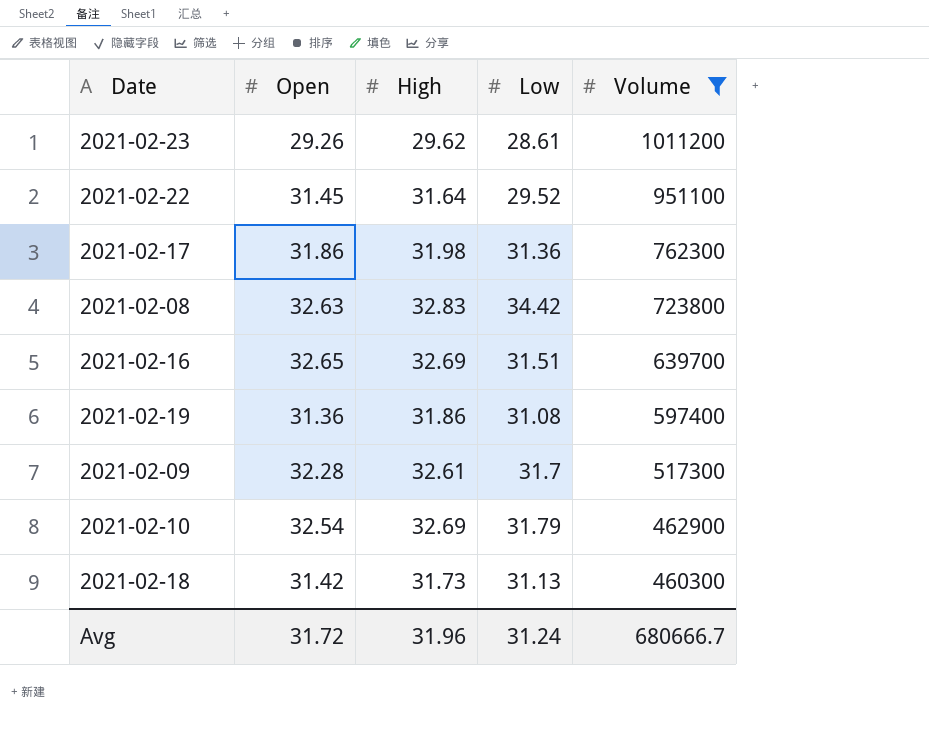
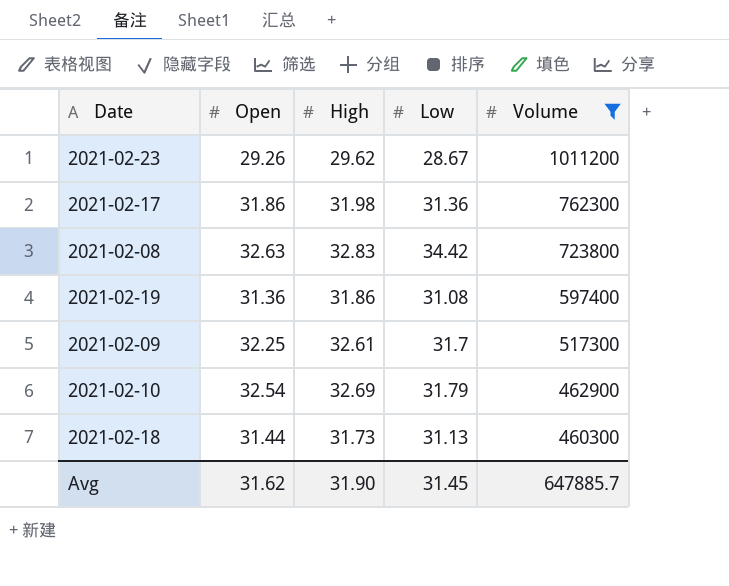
row 2021-02-22: 31.45 | 31.64 | 29.52 | 951100 -> none
row 2021-02-16: 32.65 | 32.69 | 31.51 | 639700 -> none
2021-02-23 | Low: 28.61 -> 28.67
2021-02-09 | Open: 32.28 -> 32.25
2021-02-18 | Open: 31.42 -> 31.44
Avg | Open: 31.72 -> 31.62
Avg | High: 31.96 -> 31.90
Avg | Low: 31.24 -> 31.45
Avg | Volume: 680666.7 -> 647885.7

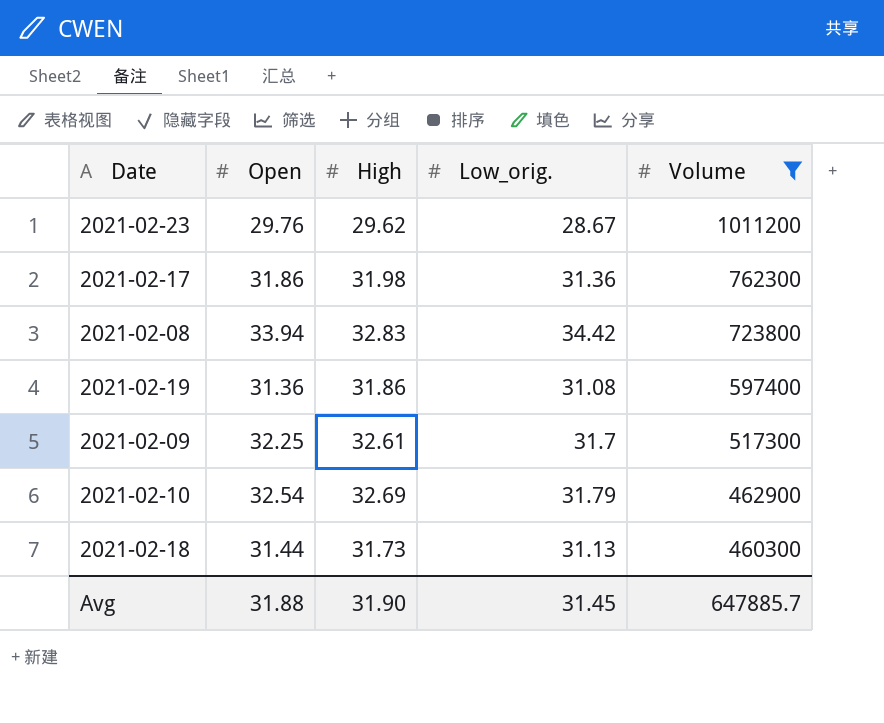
column name: Low -> Low_orig.
2021-02-23 | Open: 29.26 -> 29.76
2021-02-08 | Open: 32.63 -> 33.94
Avg | Open: 31.62 -> 31.88

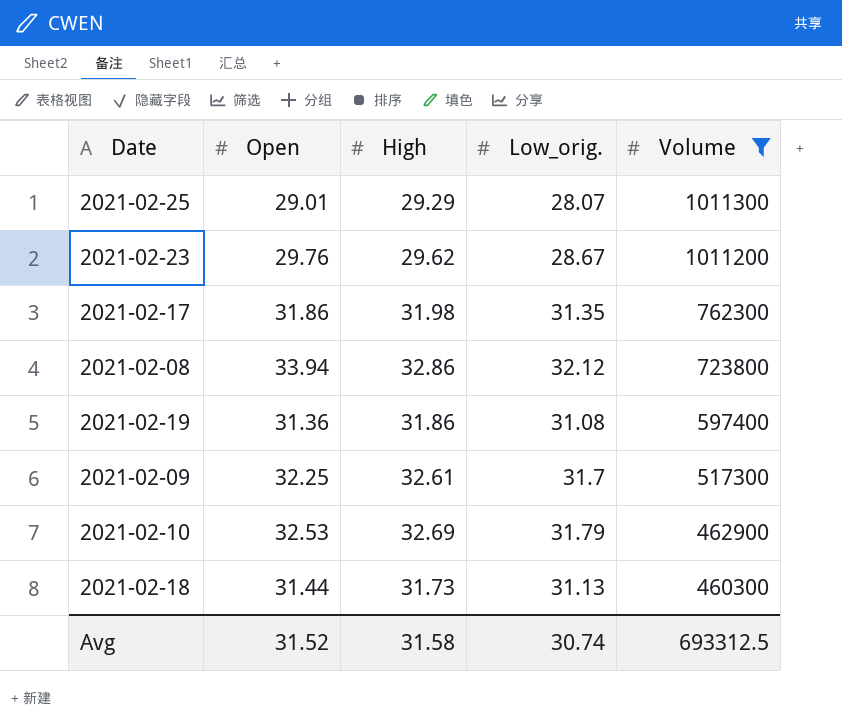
row 2021-02-25: none -> 29.01 | 29.29 | 28.07 | 1011300
2021-02-17 | Low_orig.: 31.36 -> 31.35
2021-02-08 | High: 32.83 -> 32.86
2021-02-08 | Low_orig.: 34.42 -> 32.12
2021-02-10 | Open: 32.54 -> 32.53
Avg | Open: 31.88 -> 31.52
Avg | High: 31.90 -> 31.58
Avg | Low_orig.: 31.45 -> 30.74
Avg | Volume: 647885.7 -> 693312.5

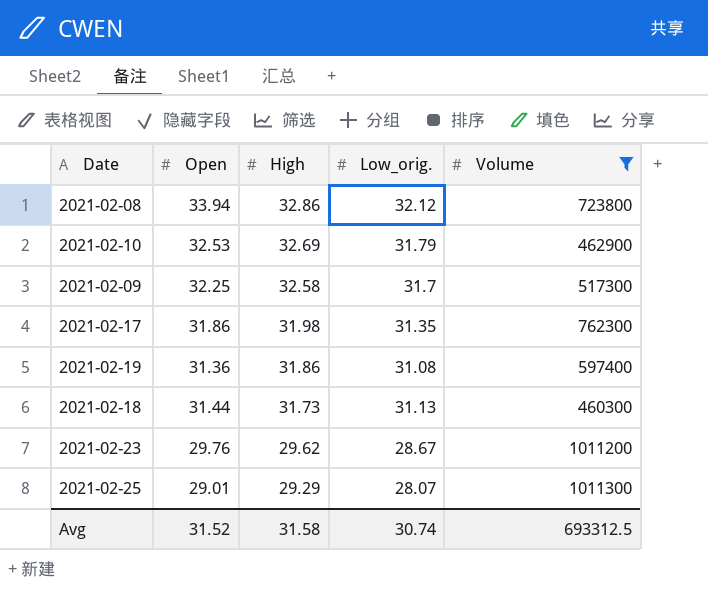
row order: Volume descending -> High descending
2021-02-09 | High: 32.61 -> 32.58

